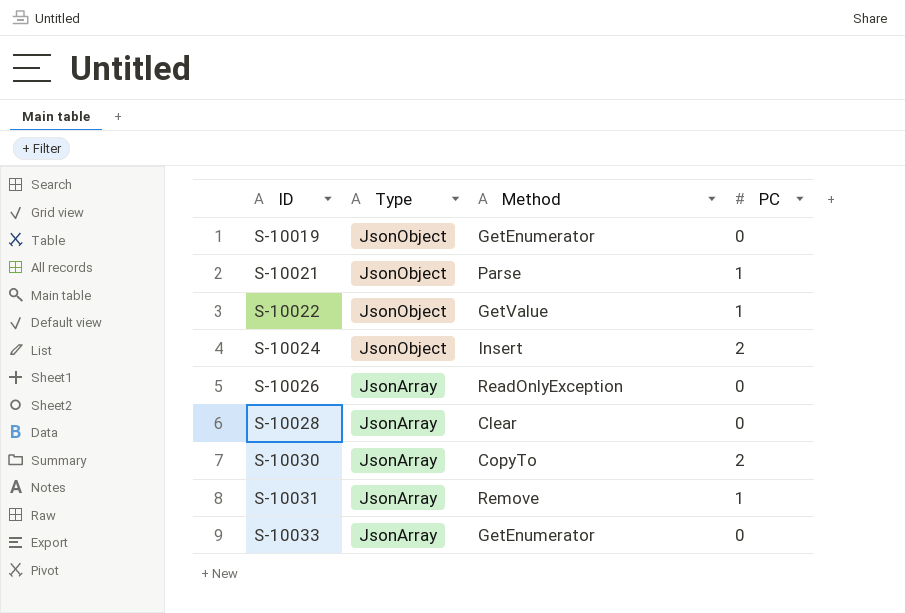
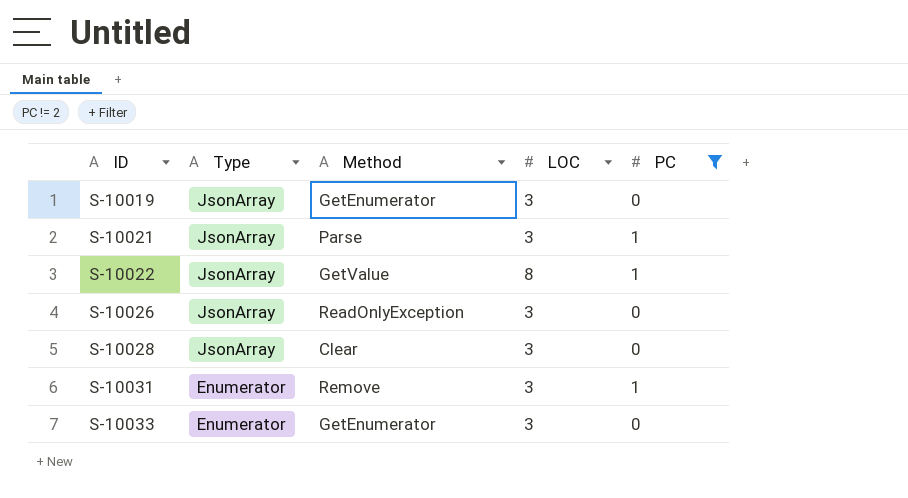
filter: none -> PC != 2
column LOC | position: none -> 4
S-10019 | Type: JsonObject -> JsonArray
S-10021 | Type: JsonObject -> JsonArray
S-10022 | Type: JsonObject -> JsonArray
S-10031 | Type: JsonArray -> Enumerator
S-10033 | Type: JsonArray -> Enumerator

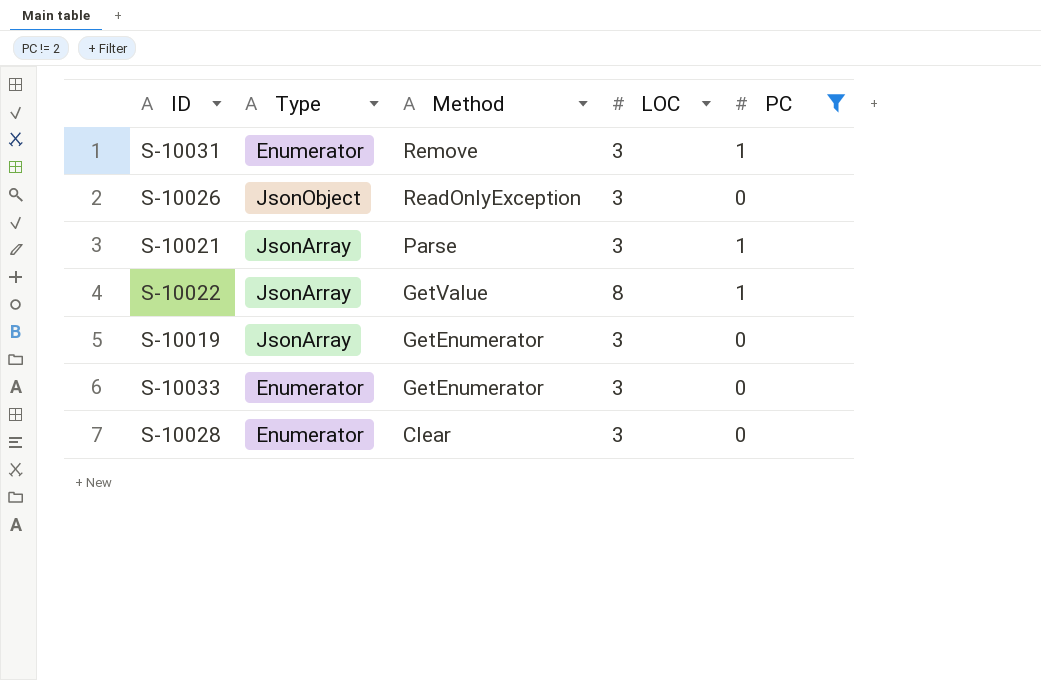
row order: ID ascending -> Method descending
S-10026 | Type: JsonArray -> JsonObject
S-10028 | Type: JsonArray -> Enumerator

